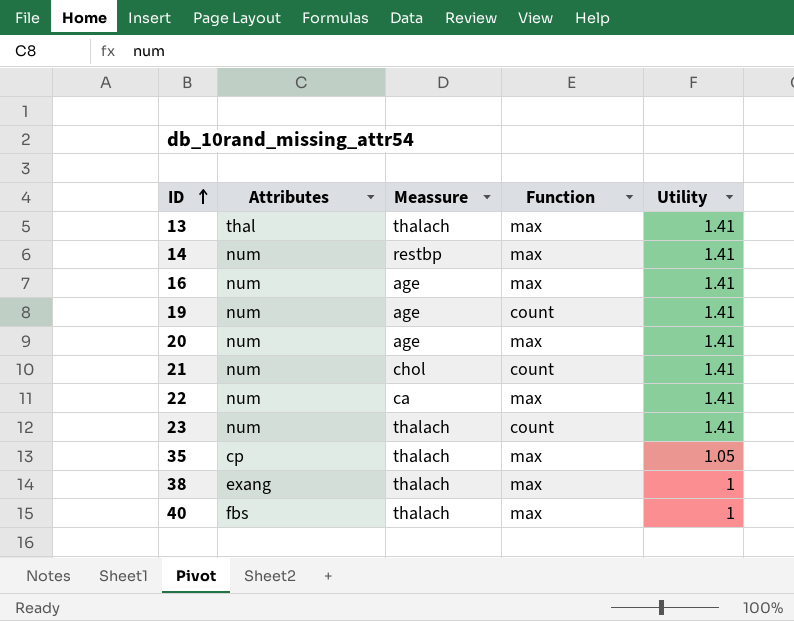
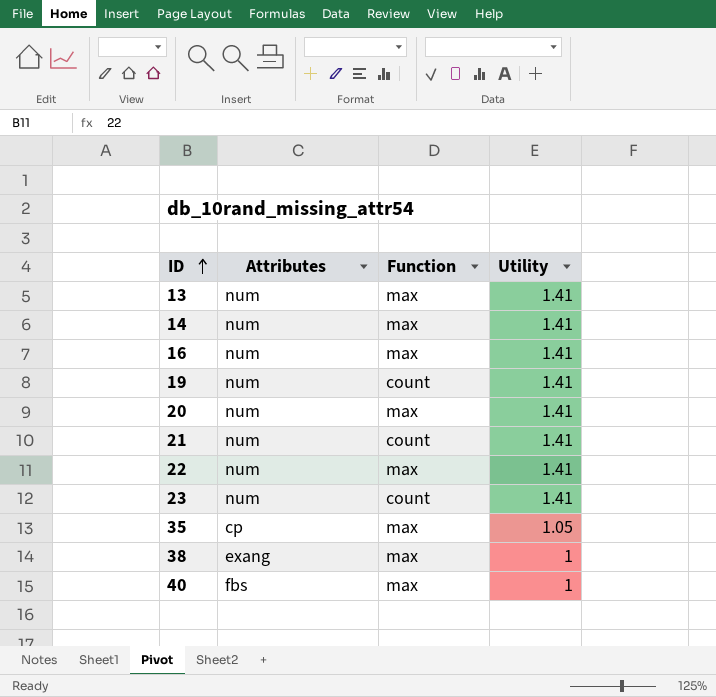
column Meassure | position: 3 -> none
13 | Attributes: thal -> num

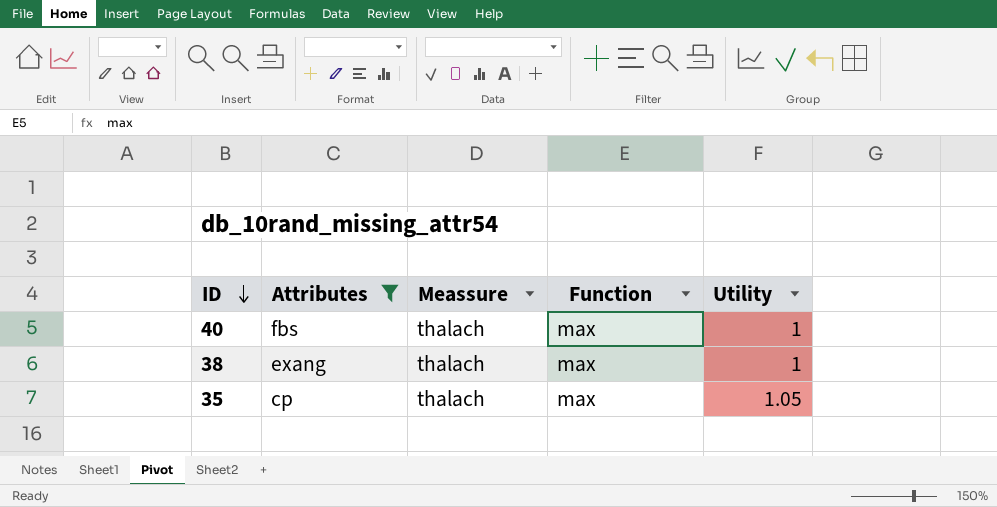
filter: none -> Attributes != num
row order: ID ascending -> ID descending
column Meassure | position: none -> 3

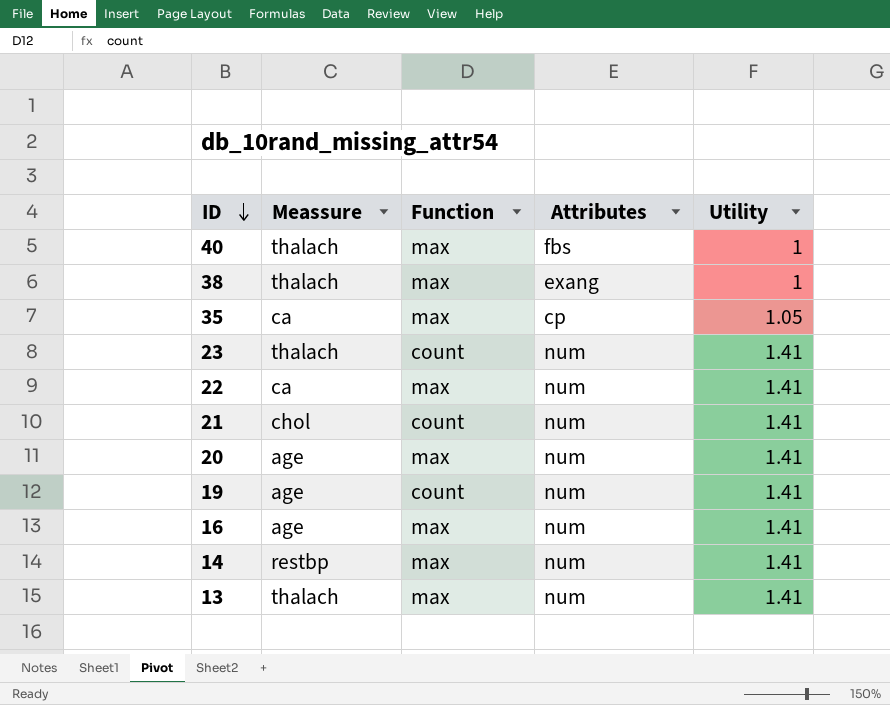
filter: Attributes != num -> none
column Attributes | position: 2 -> 4
35 | Meassure: thalach -> ca

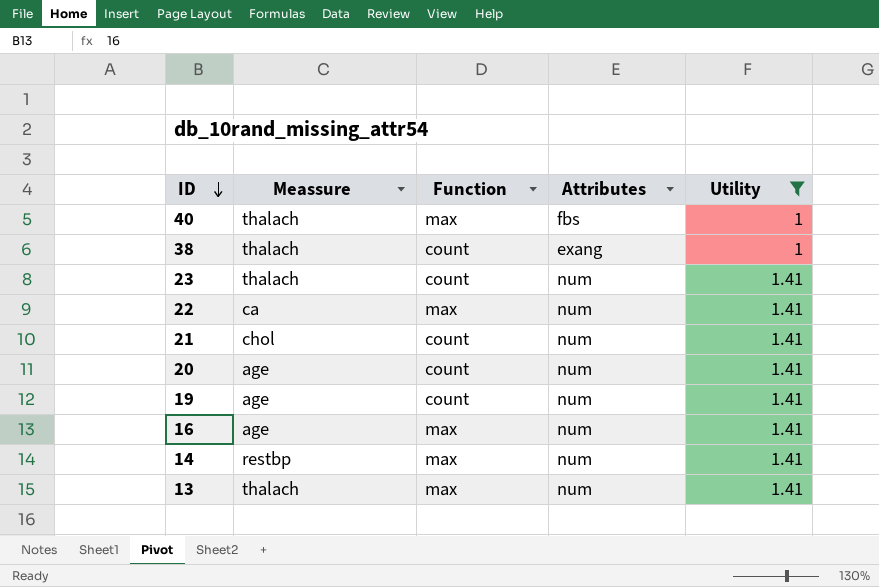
filter: none -> Utility != 1.05
38 | Function: max -> count
20 | Function: max -> count

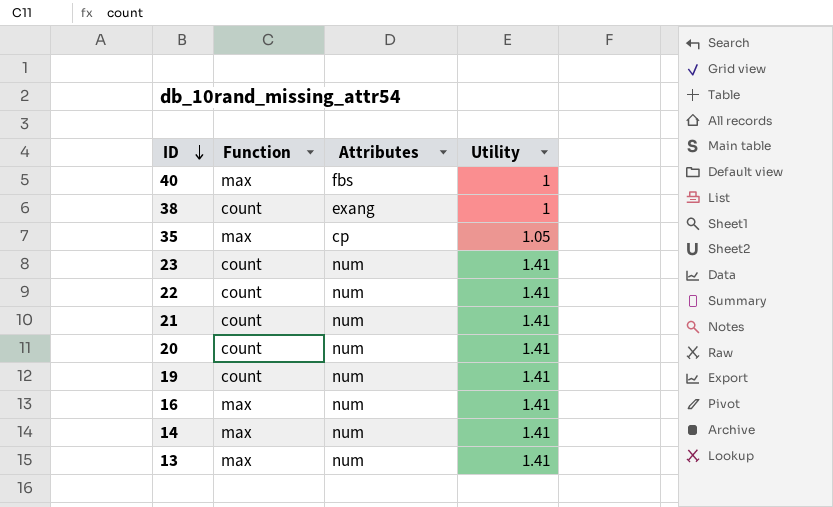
filter: Utility != 1.05 -> none
column Meassure | position: 2 -> none
22 | Function: max -> count

